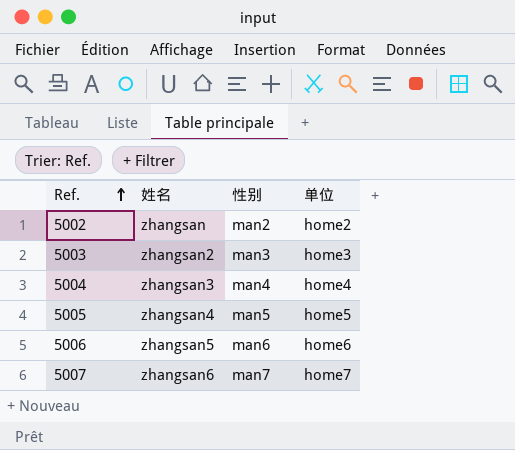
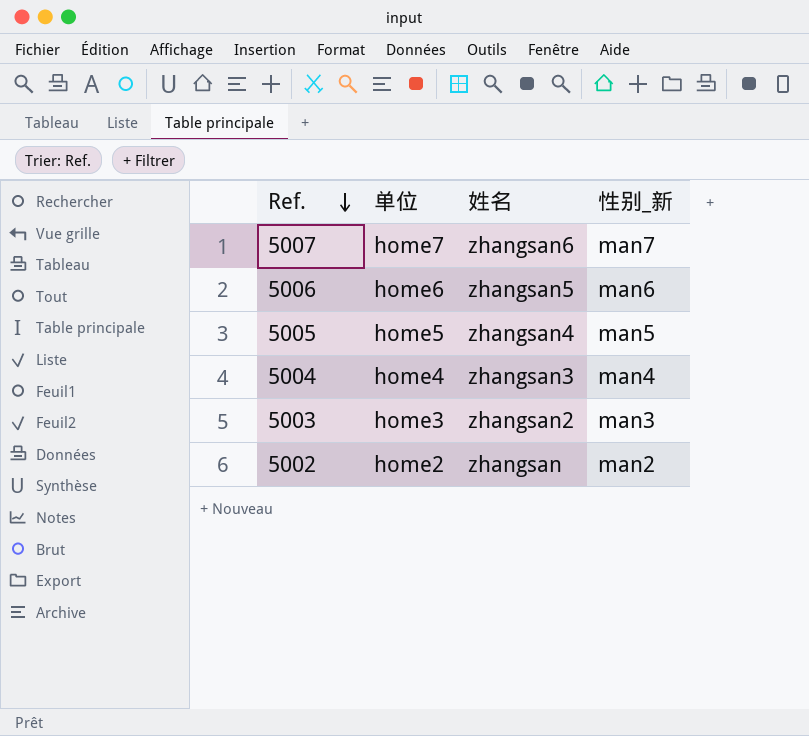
row order: Ref. ascending -> Ref. descending
column 单位 | position: 4 -> 2
column name: 性别 -> 性别_新

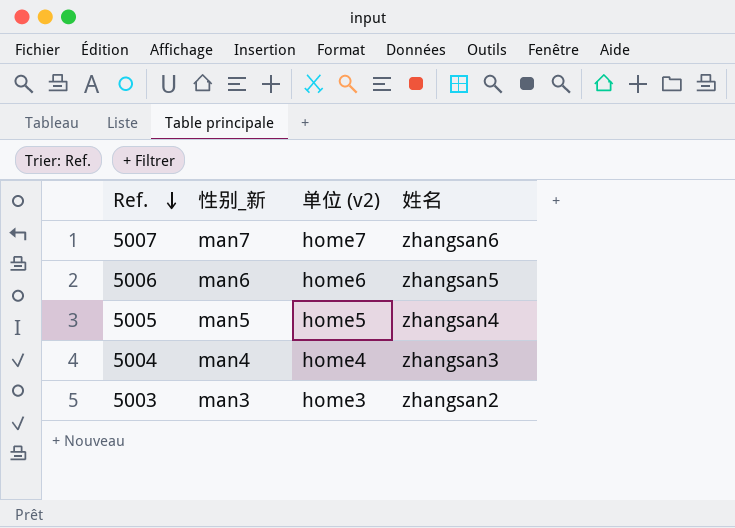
column 性别_新 | position: 4 -> 2
column name: 单位 -> 单位 (v2)
row 5002: home2 | zhangsan | man2 -> none

